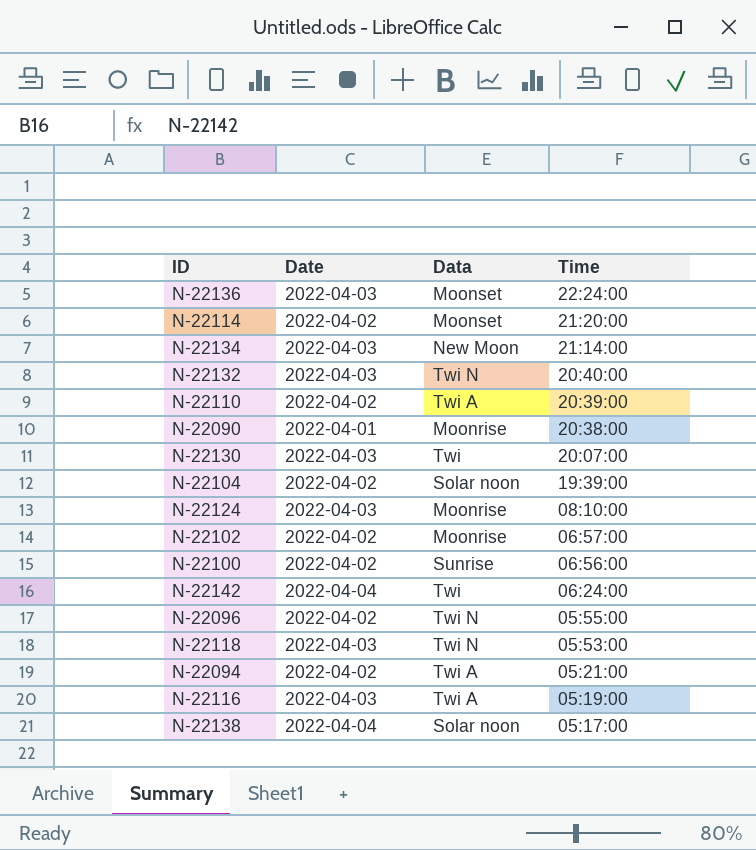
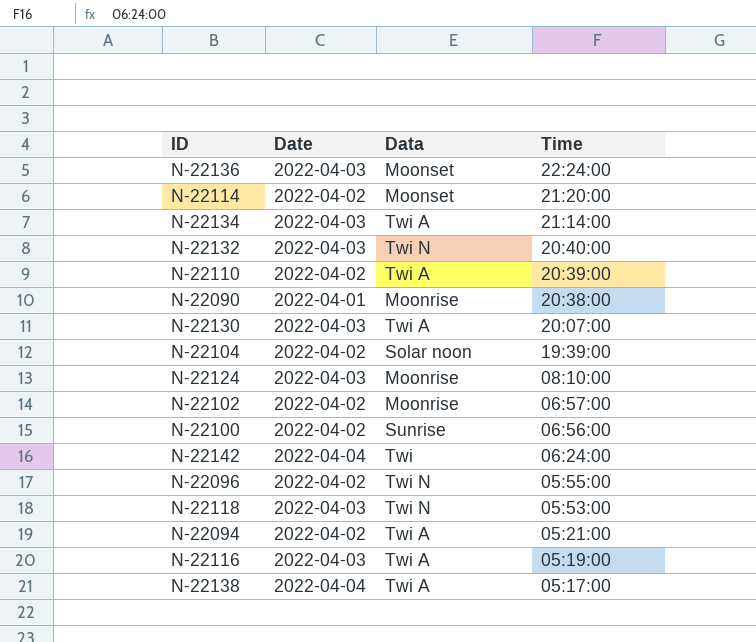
N-22134 | Data: New Moon -> Twi A
N-22130 | Data: Twi -> Twi A
N-22138 | Data: Solar noon -> Twi A

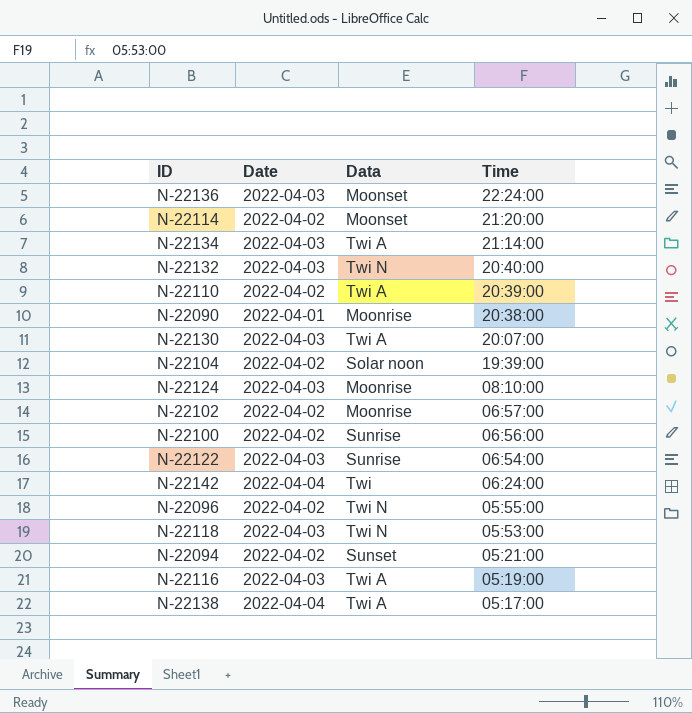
row N-22122: none -> 2022-04-03 | Sunrise | 06:54:00
N-22094 | Data: Twi A -> Sunset

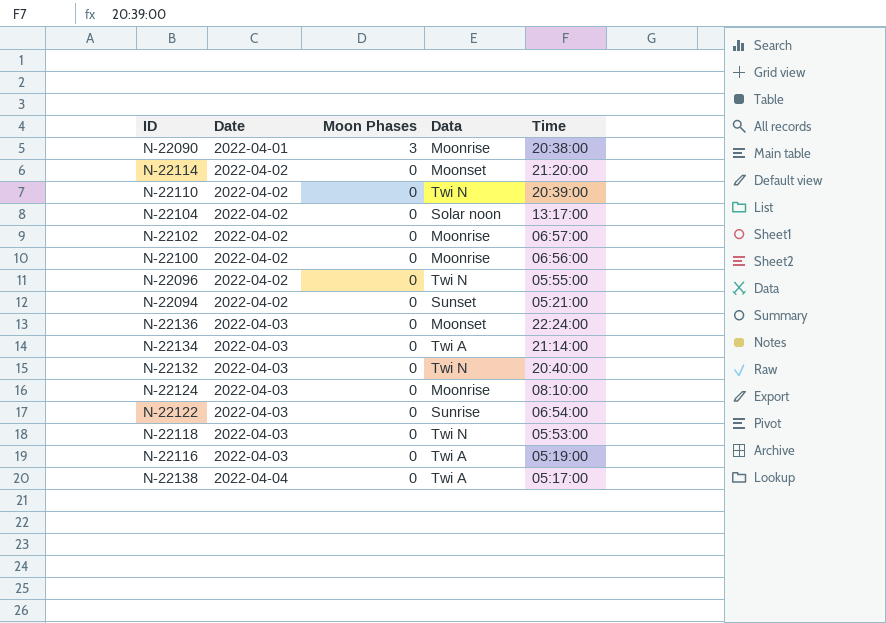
row order: Time descending -> Date ascending
column Moon Phases | position: none -> 3
row N-22130: 2022-04-03 | Twi A | 20:07:00 -> none
row N-22142: 2022-04-04 | Twi | 06:24:00 -> none
N-22110 | Data: Twi A -> Twi N
N-22104 | Time: 19:39:00 -> 13:17:00
N-22100 | Data: Sunrise -> Moonrise

